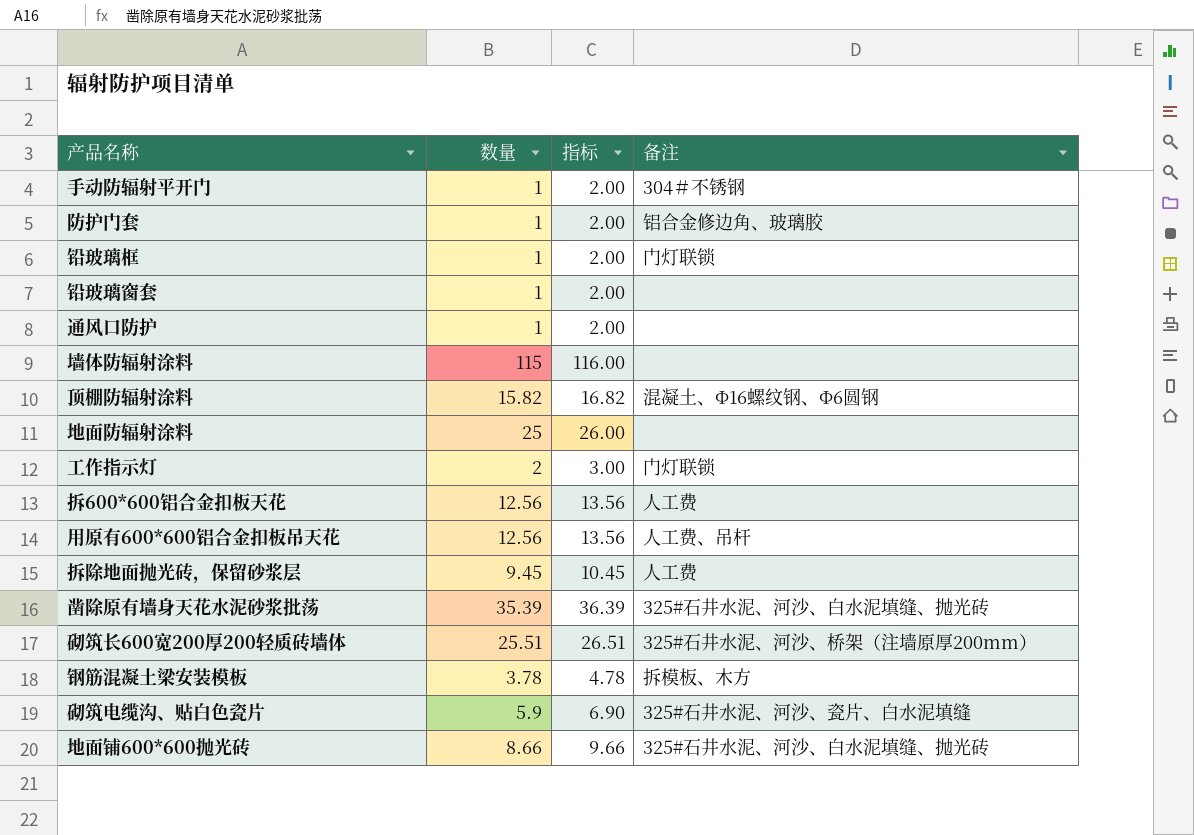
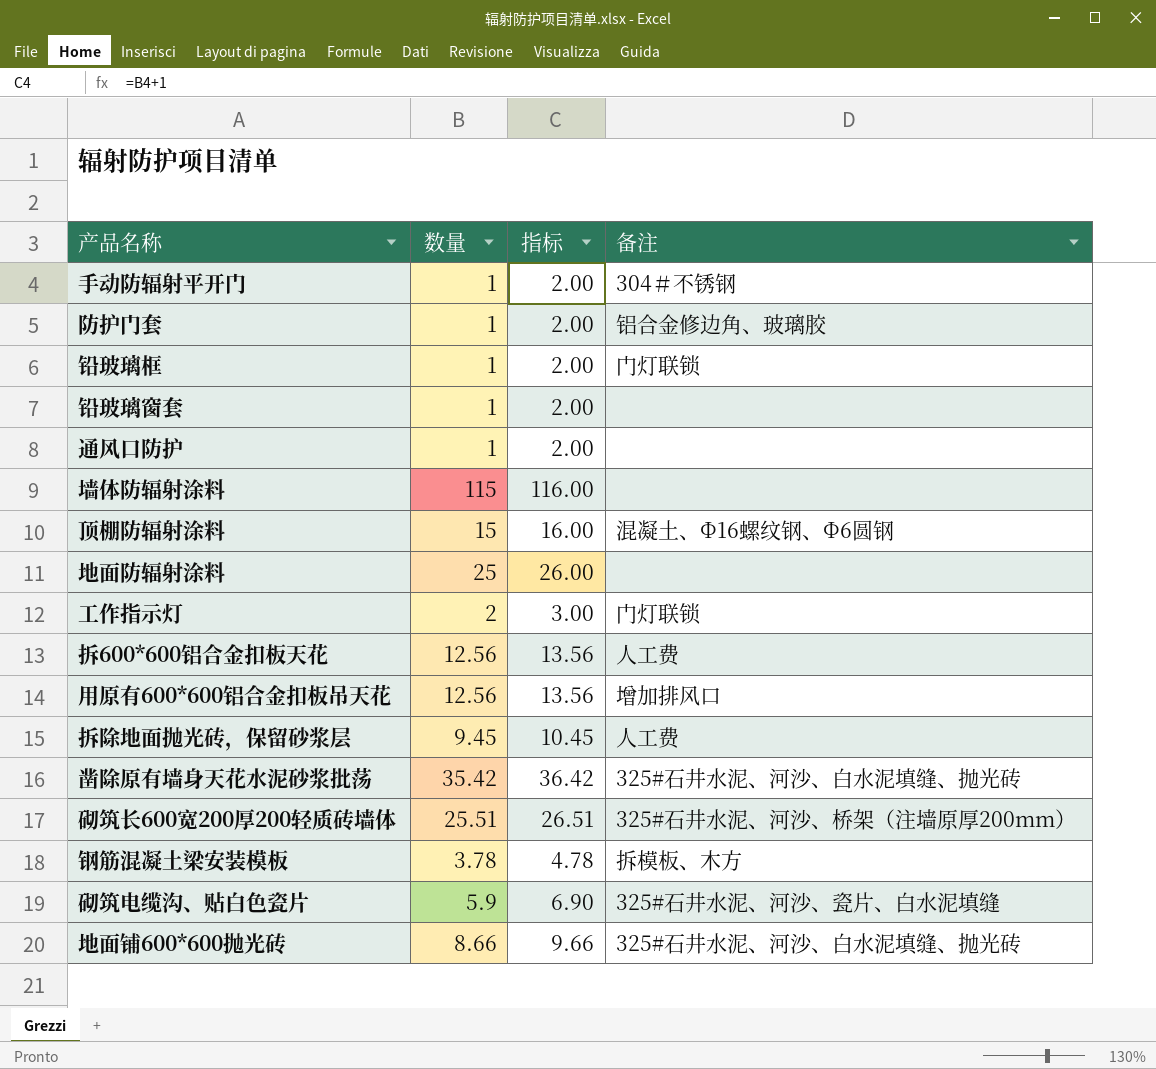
顶棚防辐射涂料 | 数量: 15.82 -> 15
顶棚防辐射涂料 | 指标: 16.82 -> 16.00
用原有600*600铝合金扣板吊天花 | 备注: 人工费、吊杆 -> 增加排风口
凿除原有墙身天花水泥砂浆批荡 | 数量: 35.39 -> 35.42
凿除原有墙身天花水泥砂浆批荡 | 指标: 36.39 -> 36.42

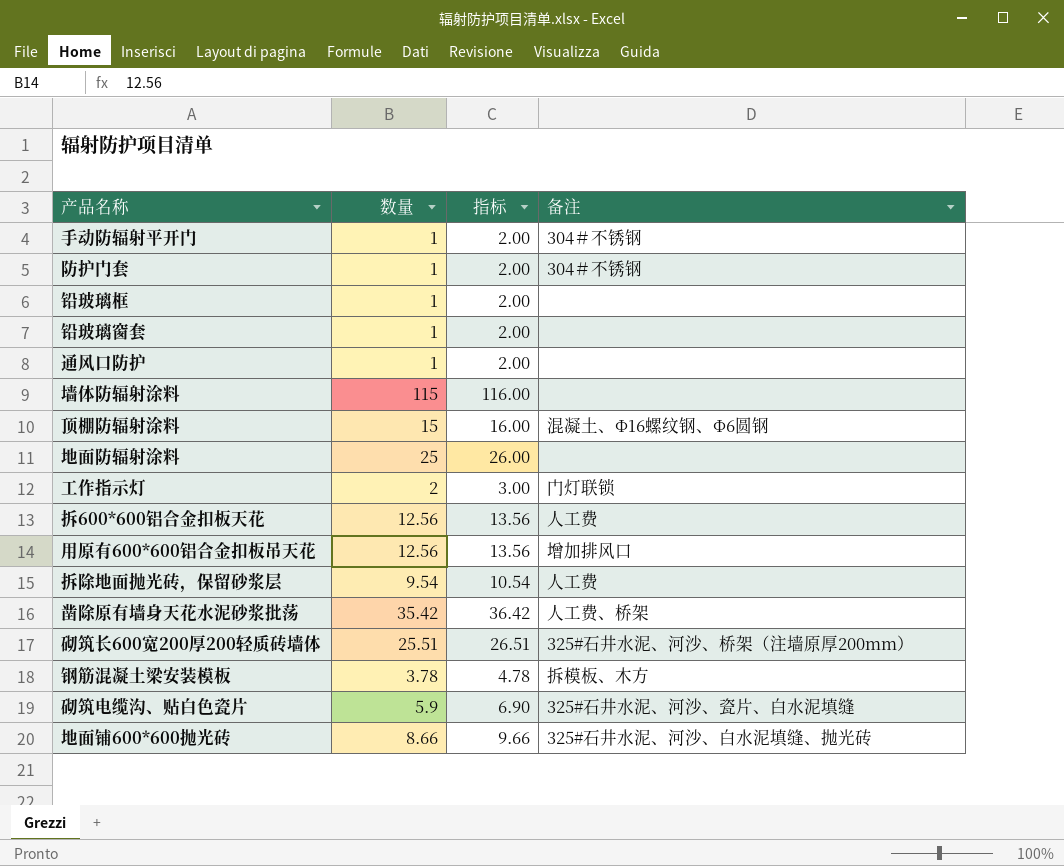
防护门套 | 备注: 铝合金修边角、玻璃胶 -> 304＃不锈钢
铅玻璃框 | 备注: 门灯联锁 -> none
拆除地面抛光砖，保留砂浆层 | 数量: 9.45 -> 9.54
拆除地面抛光砖，保留砂浆层 | 指标: 10.45 -> 10.54
凿除原有墙身天花水泥砂浆批荡 | 备注: 325#石井水泥、河沙、白水泥填缝、抛光砖 -> 人工费、桥架

